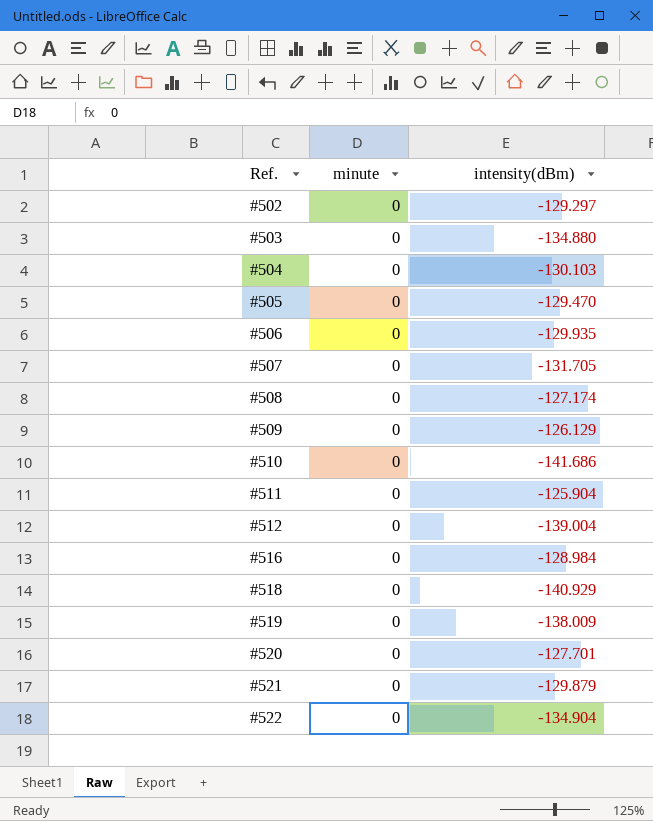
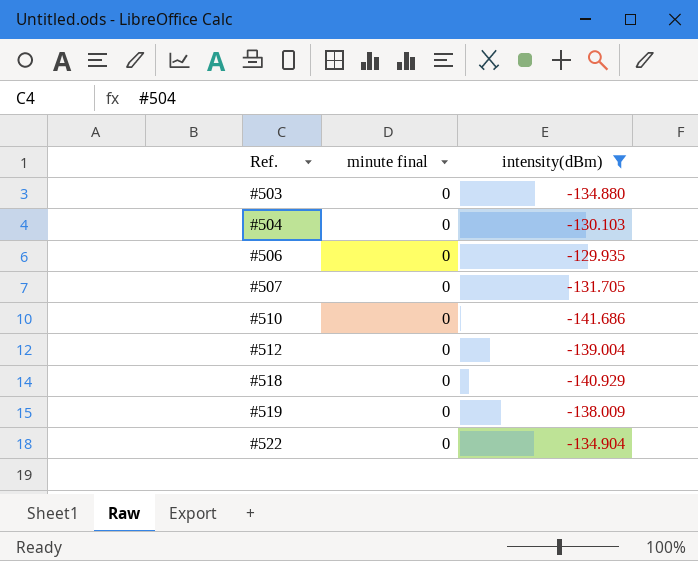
filter: none -> intensity(dBm) <= -129.935
column name: minute -> minute final

